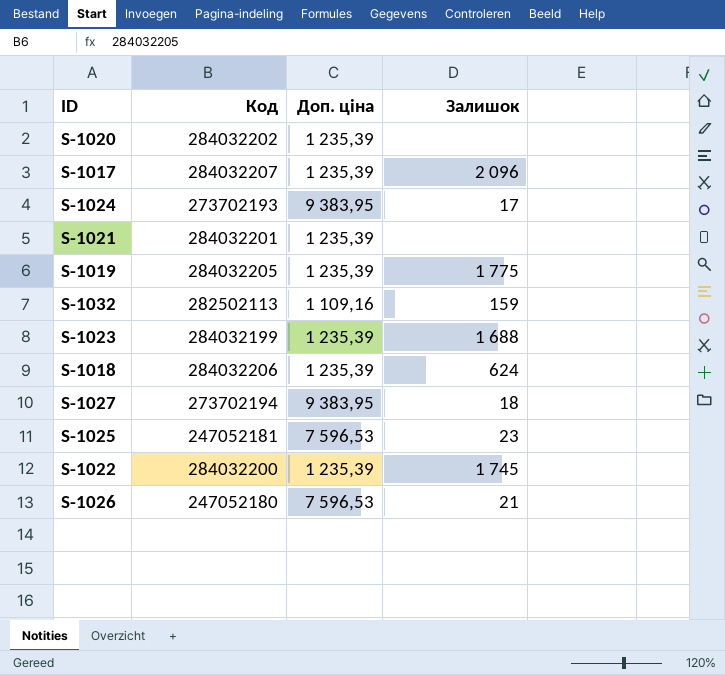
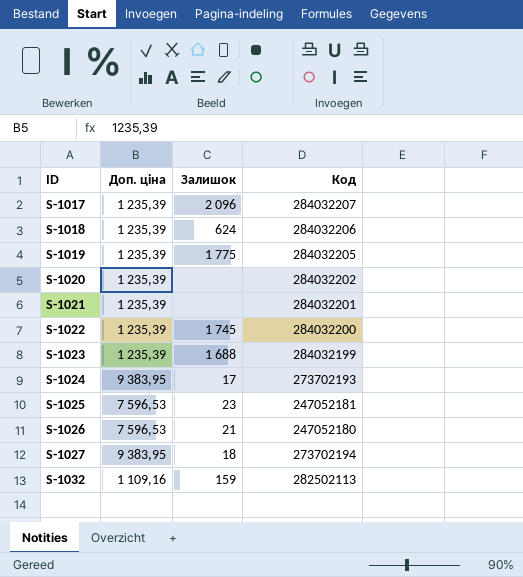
row order: none -> ID ascending
column Код | position: 2 -> 4

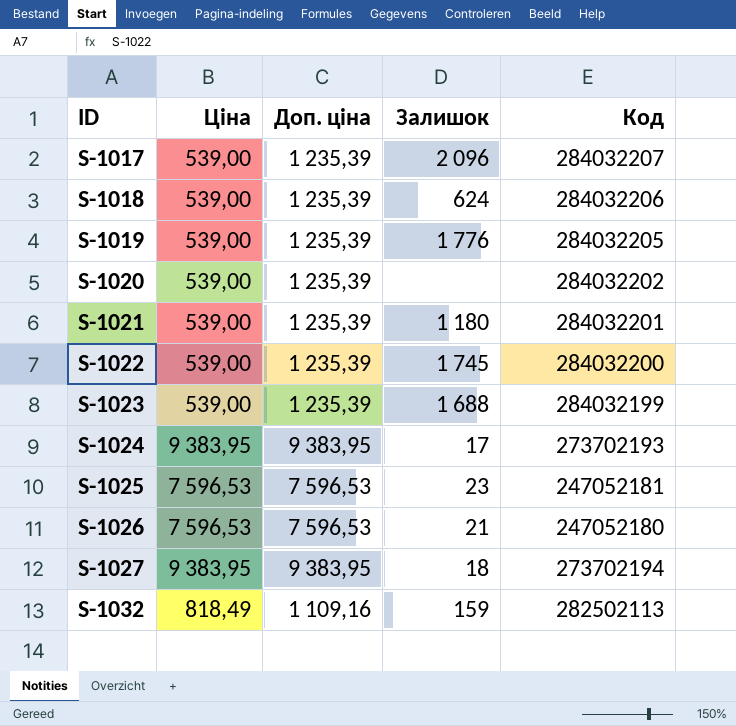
column Ціна | position: none -> 2
S-1019 | Залишок: 1 775 -> 1 776
S-1021 | Залишок: none -> 1 180

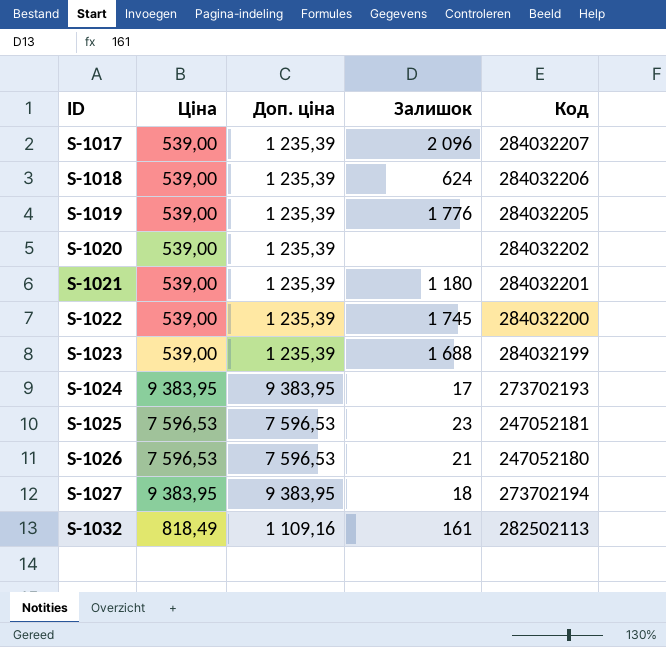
S-1032 | Залишок: 159 -> 161

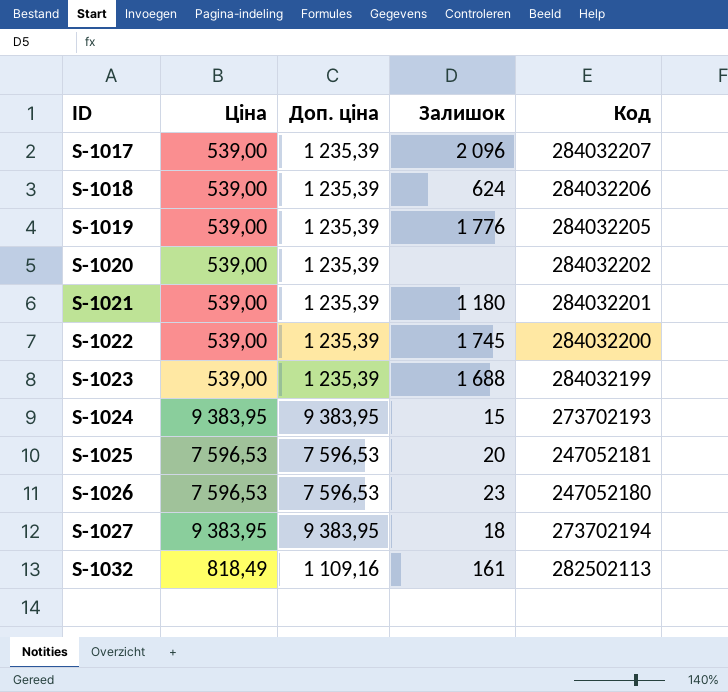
S-1024 | Залишок: 17 -> 15
S-1025 | Залишок: 23 -> 20
S-1026 | Залишок: 21 -> 23

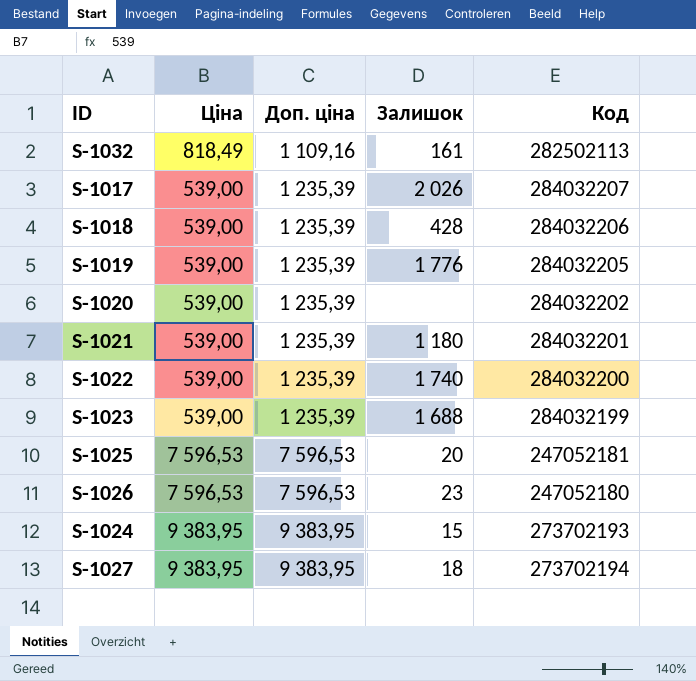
row order: ID ascending -> Доп. ціна ascending
S-1017 | Залишок: 2 096 -> 2 026
S-1018 | Залишок: 624 -> 428
S-1022 | Залишок: 1 745 -> 1 740

